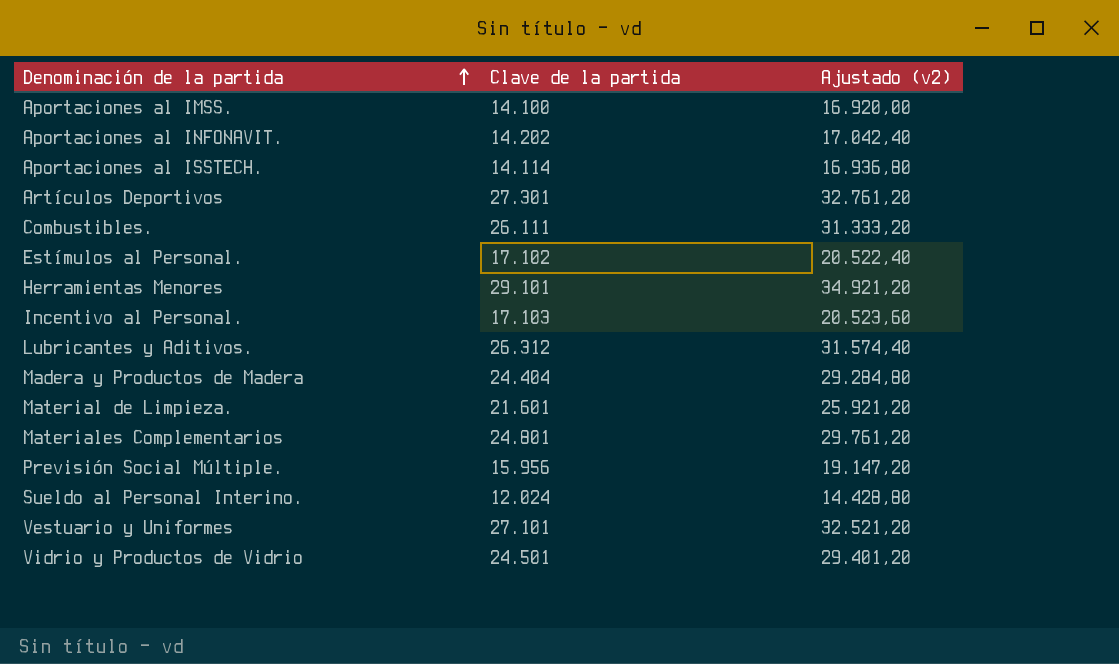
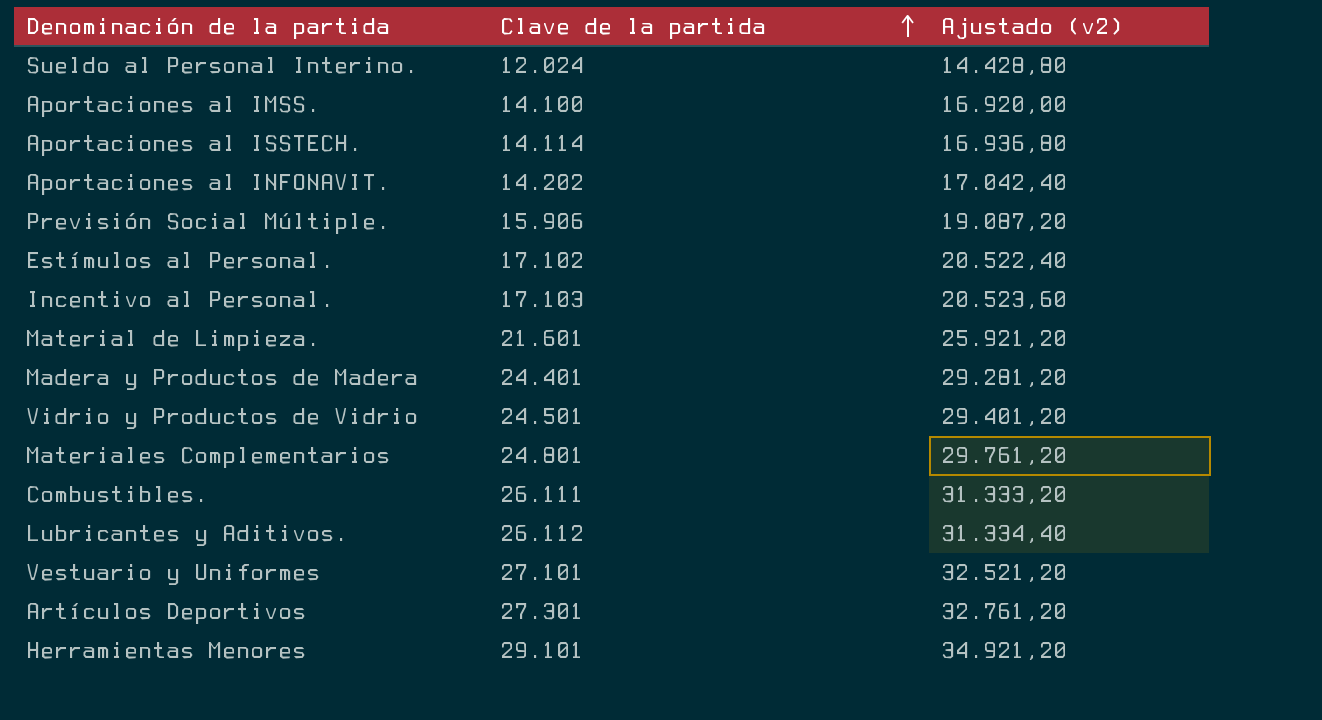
row order: Denominación de la partida ascending -> Clave de la partida ascending
Previsión Social Múltiple. | Clave de la partida: 15.956 -> 15.906
Previsión Social Múltiple. | Ajustado (v2): 19.147,20 -> 19.087,20
Madera y Productos de Madera | Clave de la partida: 24.404 -> 24.401
Madera y Productos de Madera | Ajustado (v2): 29.284,80 -> 29.281,20
Lubricantes y Aditivos. | Clave de la partida: 26.312 -> 26.112
Lubricantes y Aditivos. | Ajustado (v2): 31.574,40 -> 31.334,40

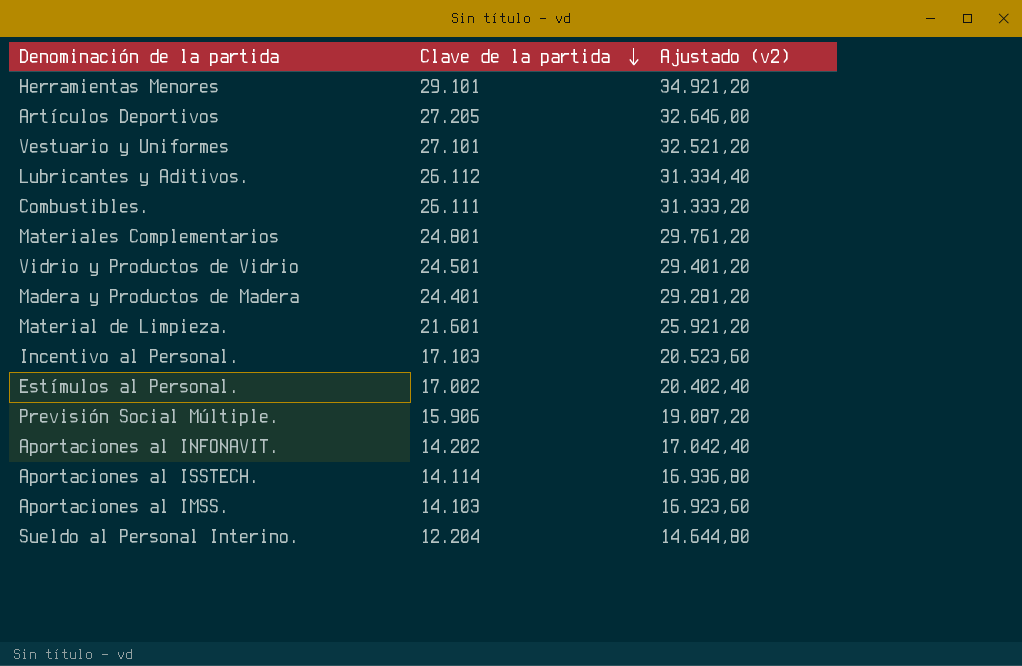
row order: Clave de la partida ascending -> Clave de la partida descending
Artículos Deportivos | Clave de la partida: 27.301 -> 27.205
Artículos Deportivos | Ajustado (v2): 32.761,20 -> 32.646,00
Estímulos al Personal. | Clave de la partida: 17.102 -> 17.002
Estímulos al Personal. | Ajustado (v2): 20.522,40 -> 20.402,40
Aportaciones al IMSS. | Clave de la partida: 14.100 -> 14.103
Aportaciones al IMSS. | Ajustado (v2): 16.920,00 -> 16.923,60
Sueldo al Personal Interino. | Clave de la partida: 12.024 -> 12.204
Sueldo al Personal Interino. | Ajustado (v2): 14.428,80 -> 14.644,80

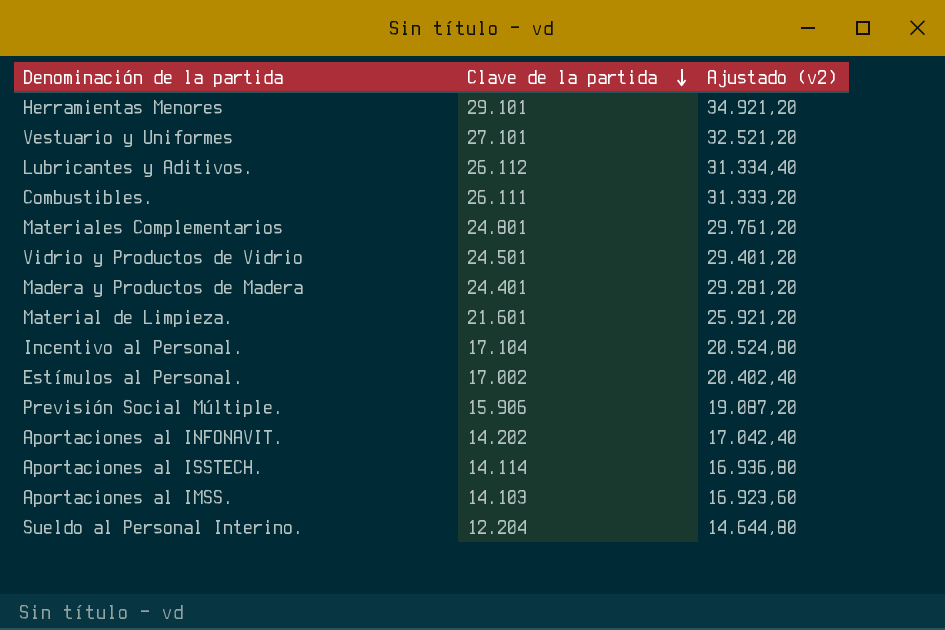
row Artículos Deportivos: 27.205 | 32.646,00 -> none
Incentivo al Personal. | Clave de la partida: 17.103 -> 17.104
Incentivo al Personal. | Ajustado (v2): 20.523,60 -> 20.524,80

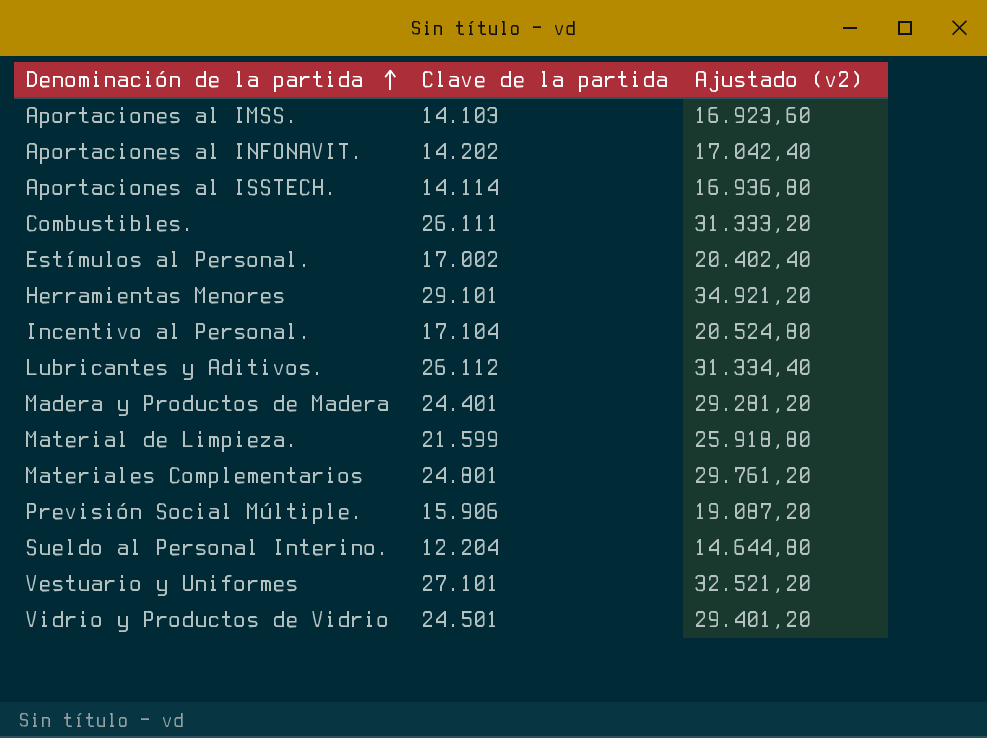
row order: Clave de la partida descending -> Denominación de la partida ascending
Material de Limpieza. | Clave de la partida: 21.601 -> 21.599
Material de Limpieza. | Ajustado (v2): 25.921,20 -> 25.918,80

